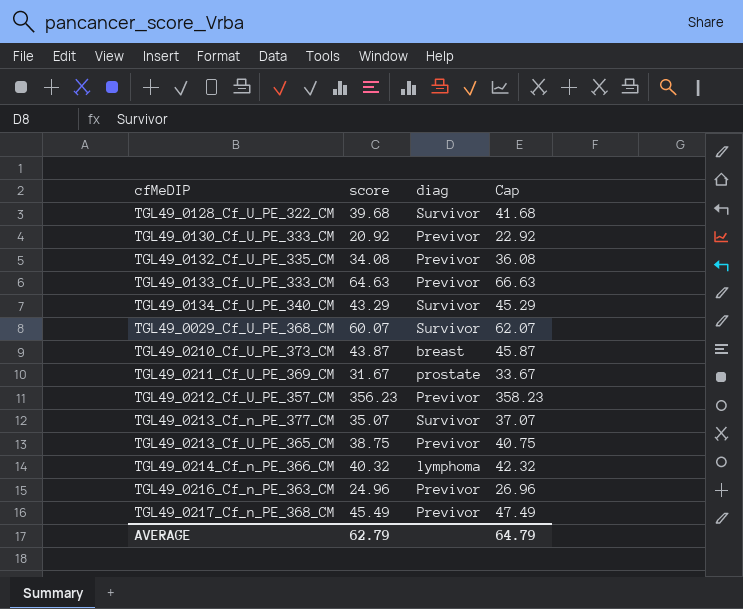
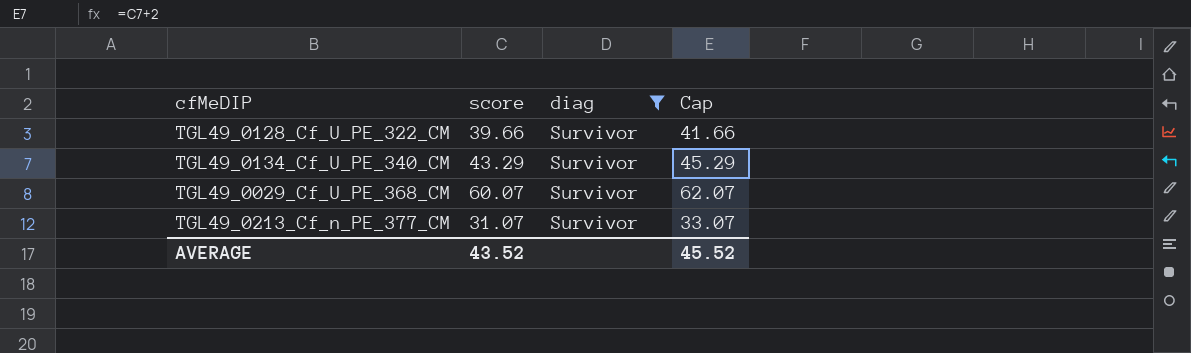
filter: none -> diag = Survivor
TGL49_0128_Cf_U_PE_322_CM | score: 39.68 -> 39.66
TGL49_0128_Cf_U_PE_322_CM | Cap: 41.68 -> 41.66
TGL49_0213_Cf_n_PE_377_CM | score: 35.07 -> 31.07
TGL49_0213_Cf_n_PE_377_CM | Cap: 37.07 -> 33.07
AVERAGE | score: 62.79 -> 43.52
AVERAGE | Cap: 64.79 -> 45.52

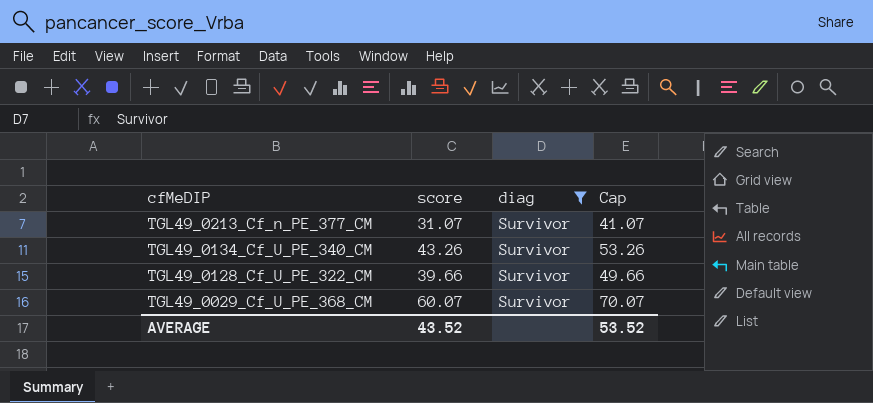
row order: none -> cfMeDIP descending
column Cap | formula: [score] + 2 -> [score] + 10
TGL49_0134_Cf_U_PE_340_CM | score: 43.29 -> 43.26
AVERAGE | Cap: 45.52 -> 53.52

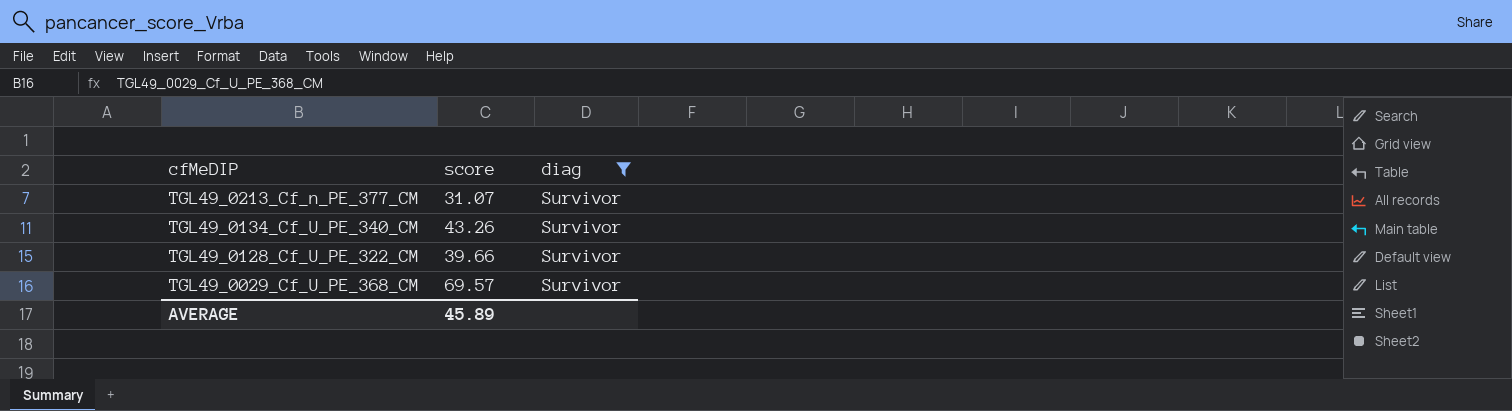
column Cap | formula: [score] + 10 -> none
TGL49_0029_Cf_U_PE_368_CM | score: 60.07 -> 69.57
AVERAGE | score: 43.52 -> 45.89

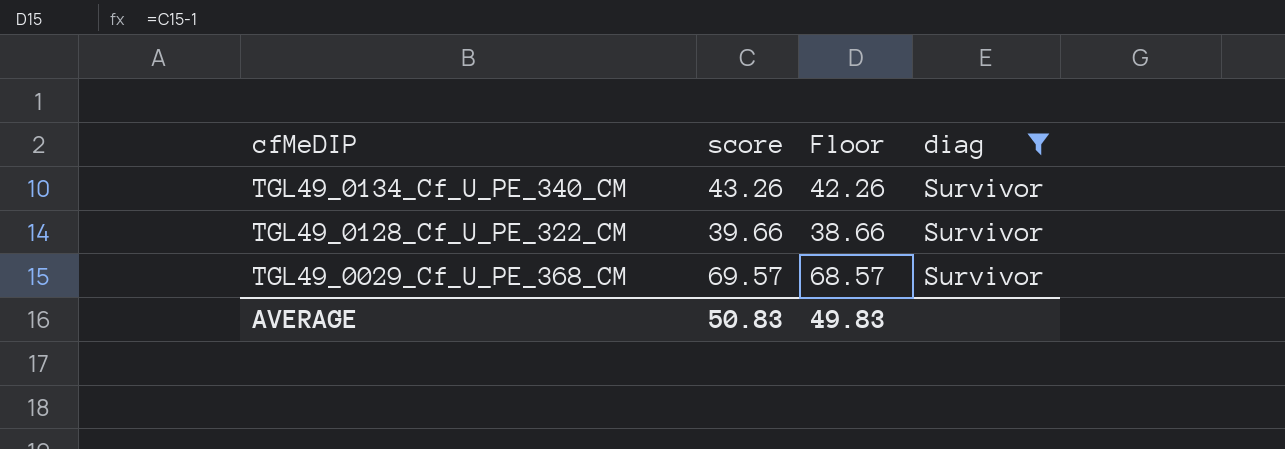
column Floor | formula: none -> [score] - 1
row TGL49_0213_Cf_n_PE_377_CM: 31.07 | Survivor -> none
AVERAGE | score: 45.89 -> 50.83

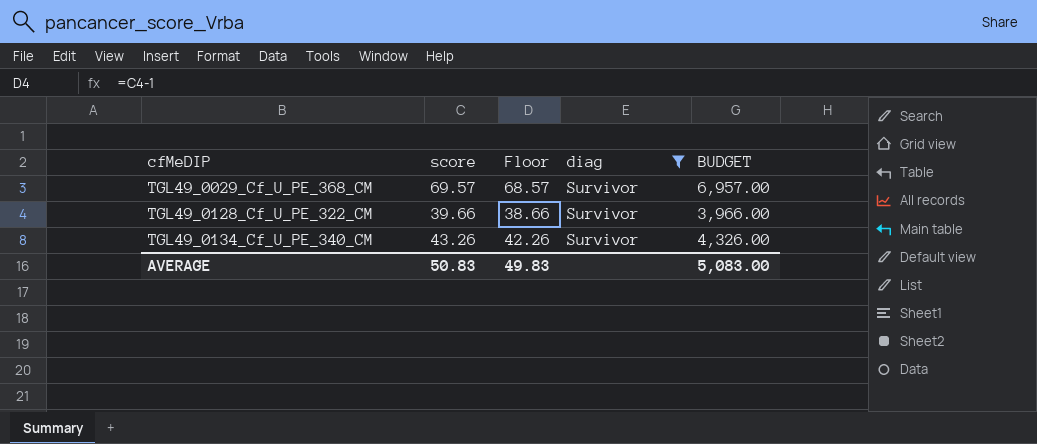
row order: cfMeDIP descending -> cfMeDIP ascending
column BUDGET | formula: none -> [score] * 100

